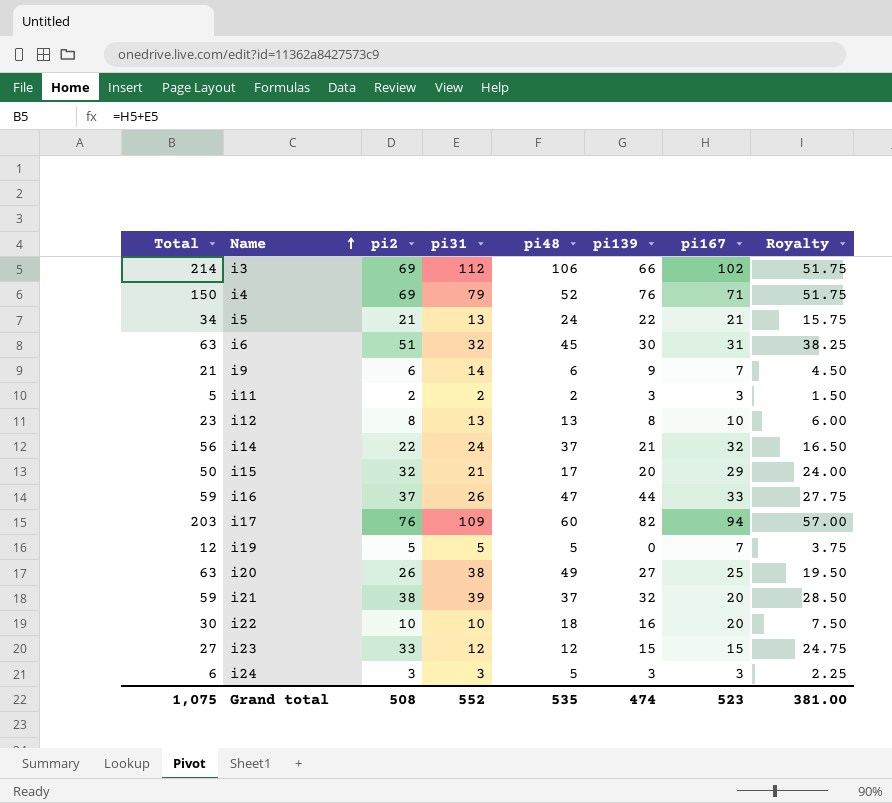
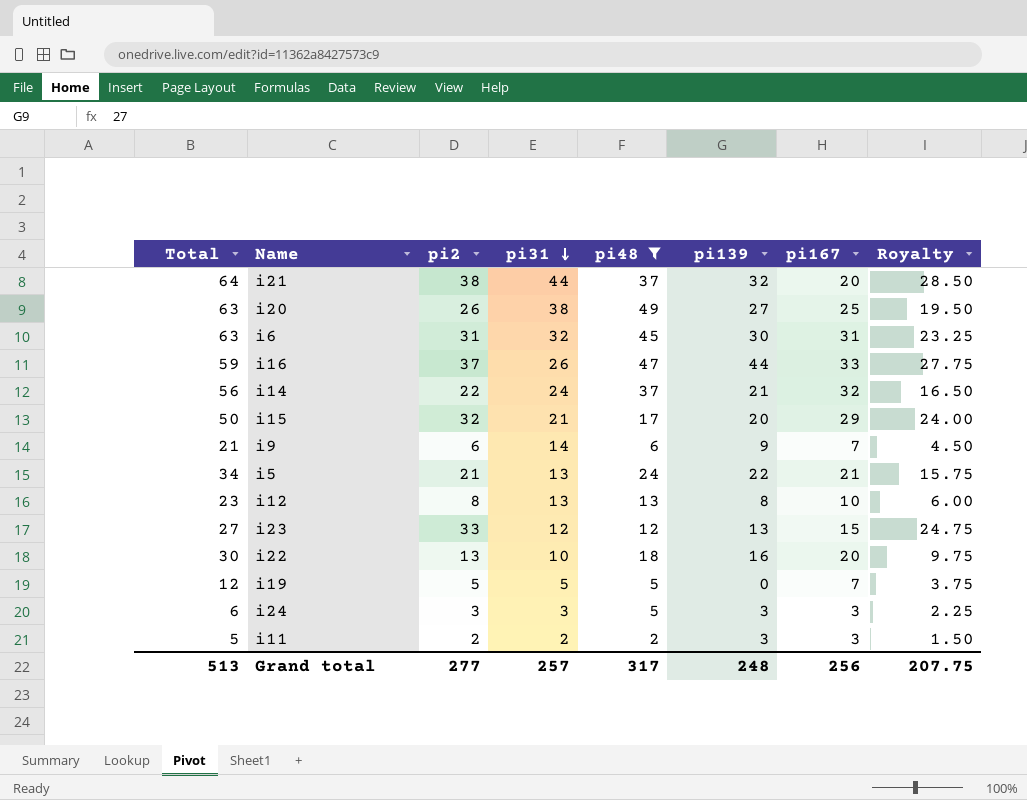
filter: none -> pi48 <= 49
row order: Name ascending -> pi31 descending
i21 | Total: 59 -> 64
i21 | pi31: 39 -> 44
i6 | pi2: 51 -> 31
i6 | Royalty: 38.25 -> 23.25
i23 | pi139: 15 -> 13
i22 | pi2: 10 -> 13
i22 | Royalty: 7.50 -> 9.75
Grand total | Total: 1,075 -> 513
Grand total | pi2: 508 -> 277
Grand total | pi31: 552 -> 257
Grand total | pi48: 535 -> 317
Grand total | pi139: 474 -> 248
Grand total | pi167: 523 -> 256
Grand total | Royalty: 381.00 -> 207.75

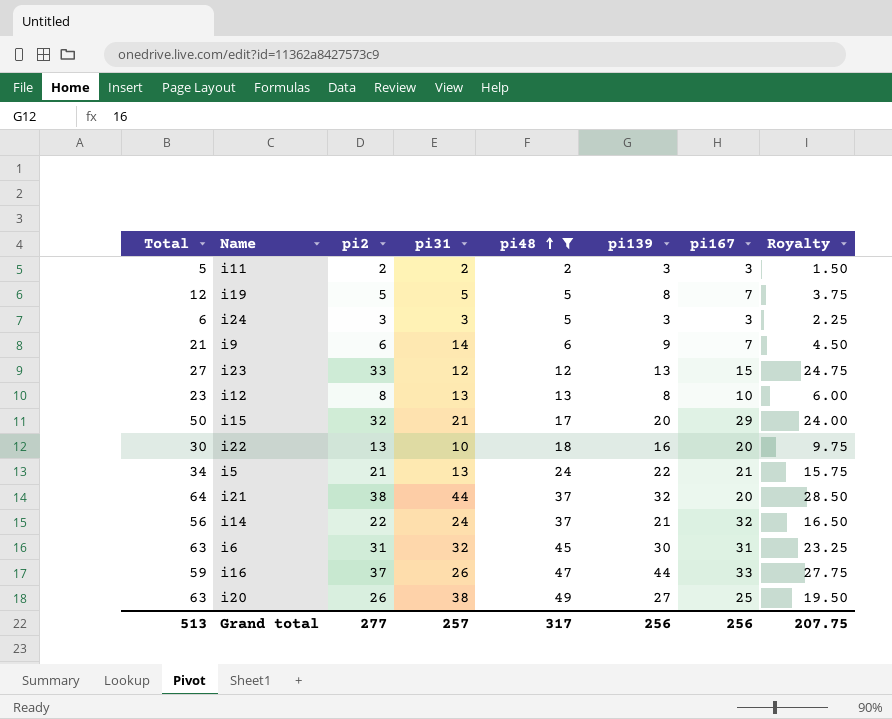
row order: pi31 descending -> pi48 ascending
i19 | pi139: 0 -> 8
Grand total | pi139: 248 -> 256

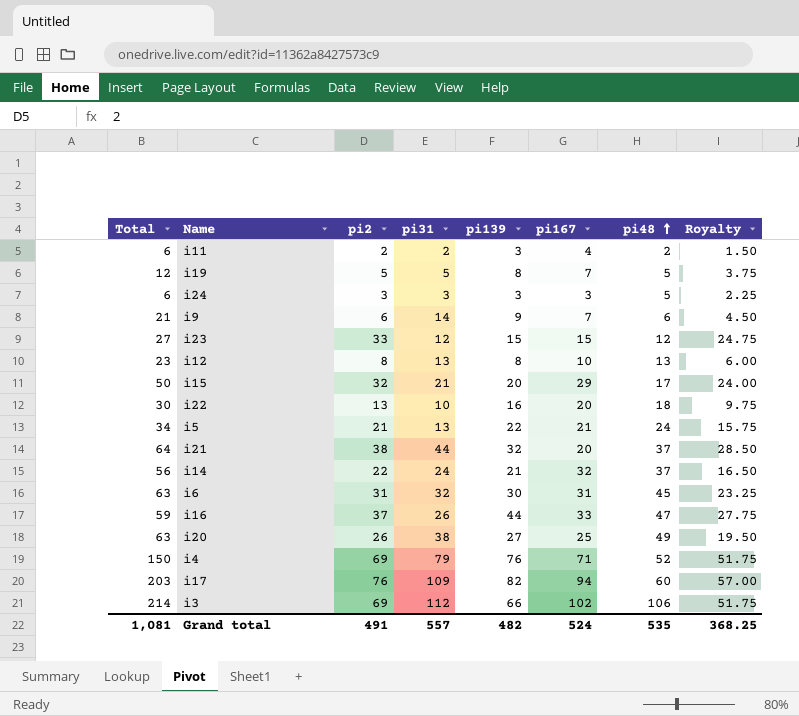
filter: pi48 <= 49 -> none
column pi48 | position: 5 -> 7
i11 | Total: 5 -> 6
i11 | pi167: 3 -> 4
i23 | pi139: 13 -> 15
Grand total | Total: 513 -> 1,081
Grand total | pi2: 277 -> 491
Grand total | pi31: 257 -> 557
Grand total | pi139: 256 -> 482
Grand total | pi167: 256 -> 524
Grand total | pi48: 317 -> 535
Grand total | Royalty: 207.75 -> 368.25

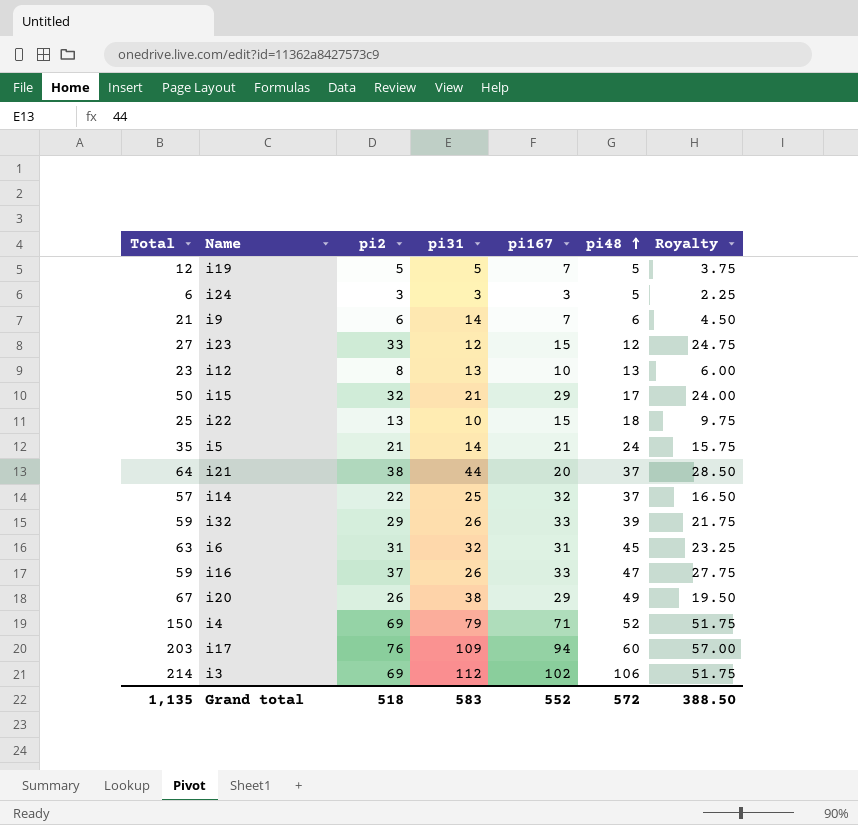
column pi139 | position: 5 -> none
row i11: 6 | 2 | 2 | 3 | 4 | 2 | 1.50 -> none
i22 | Total: 30 -> 25
i22 | pi167: 20 -> 15
i5 | Total: 34 -> 35
i5 | pi31: 13 -> 14
i14 | Total: 56 -> 57
i14 | pi31: 24 -> 25
row i32: none -> 59 | 29 | 26 | 33 | 39 | 21.75
i20 | Total: 63 -> 67
i20 | pi167: 25 -> 29
Grand total | Total: 1,081 -> 1,135
Grand total | pi2: 491 -> 518
Grand total | pi31: 557 -> 583
Grand total | pi167: 524 -> 552
Grand total | pi48: 535 -> 572
Grand total | Royalty: 368.25 -> 388.50

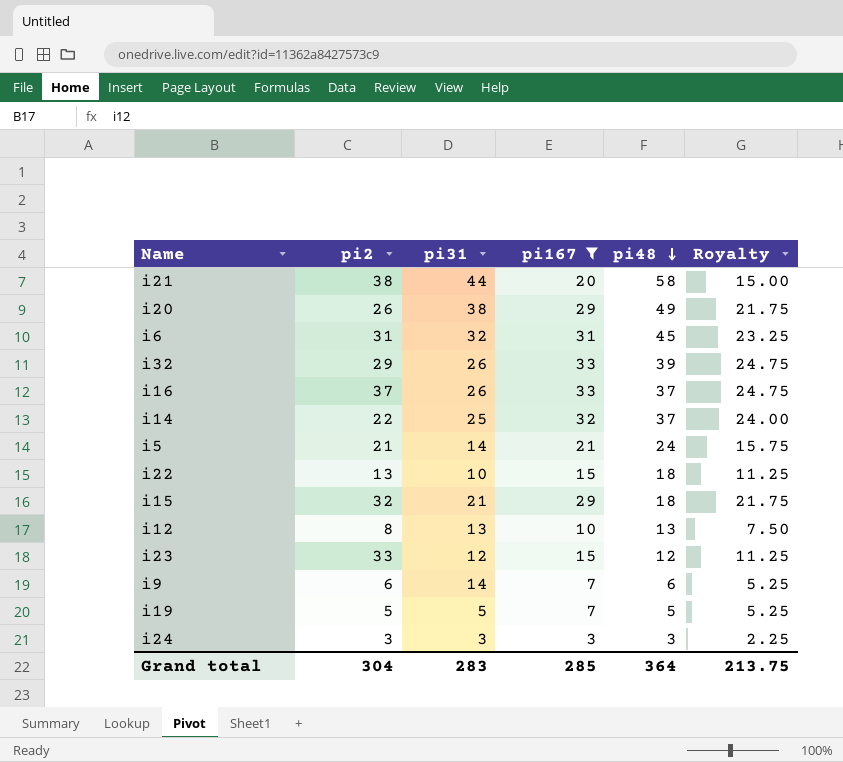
filter: none -> pi167 <= 33
row order: pi48 ascending -> pi48 descending
column Total | formula: [pi31] + [pi167] -> none
column Royalty | formula: [pi2] * 0.75 -> [pi167] * 0.75
i21 | pi48: 37 -> 58
i16 | pi48: 47 -> 37
i15 | pi48: 17 -> 18
i24 | pi48: 5 -> 3
Grand total | pi2: 518 -> 304
Grand total | pi31: 583 -> 283
Grand total | pi167: 552 -> 285
Grand total | pi48: 572 -> 364
Grand total | Royalty: 388.50 -> 213.75

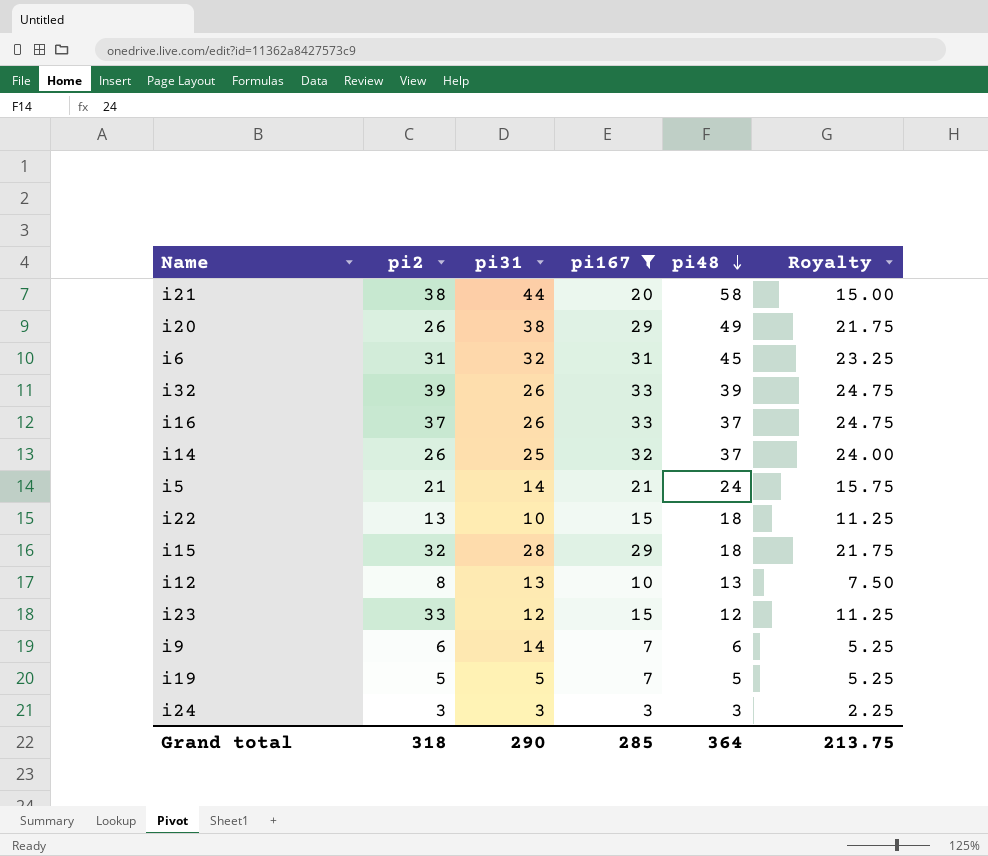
i32 | pi2: 29 -> 39
i14 | pi2: 22 -> 26
i15 | pi31: 21 -> 28
Grand total | pi2: 304 -> 318
Grand total | pi31: 283 -> 290

